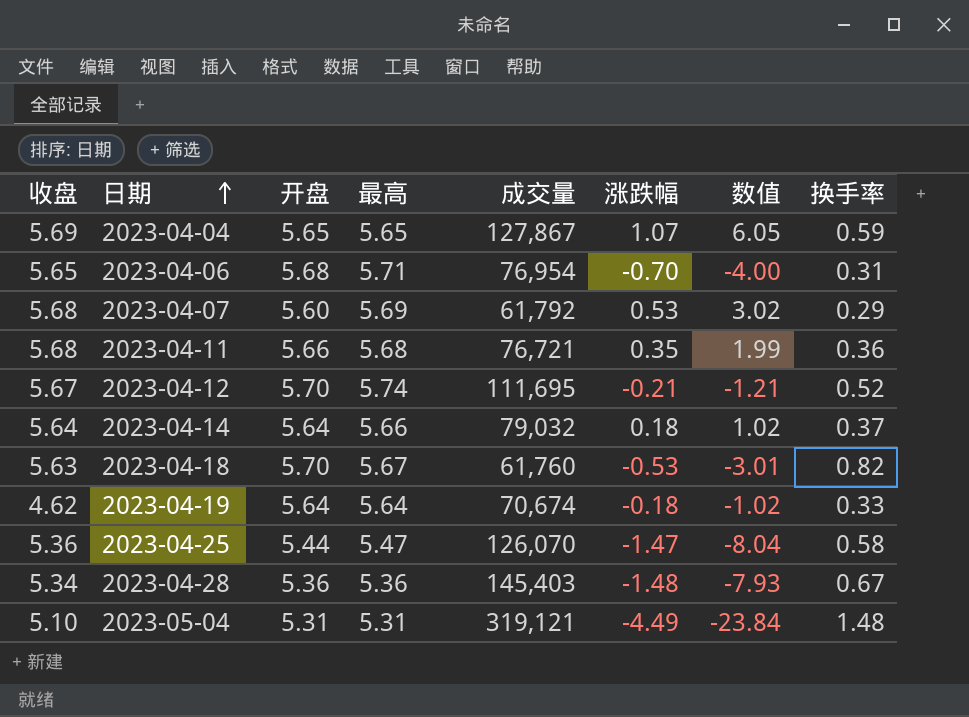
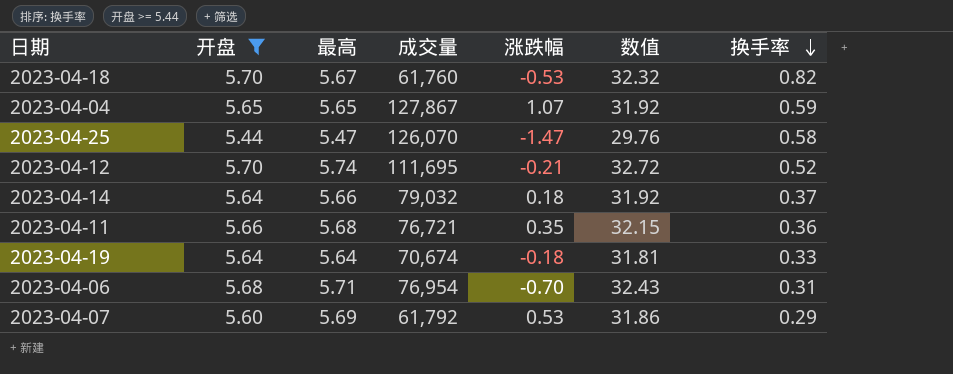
filter: none -> 开盘 >= 5.44
row order: 日期 ascending -> 换手率 descending
column 收盘 | position: 1 -> none
column 数值 | formula: [最高] * [涨跌幅] -> [开盘] * [最高]

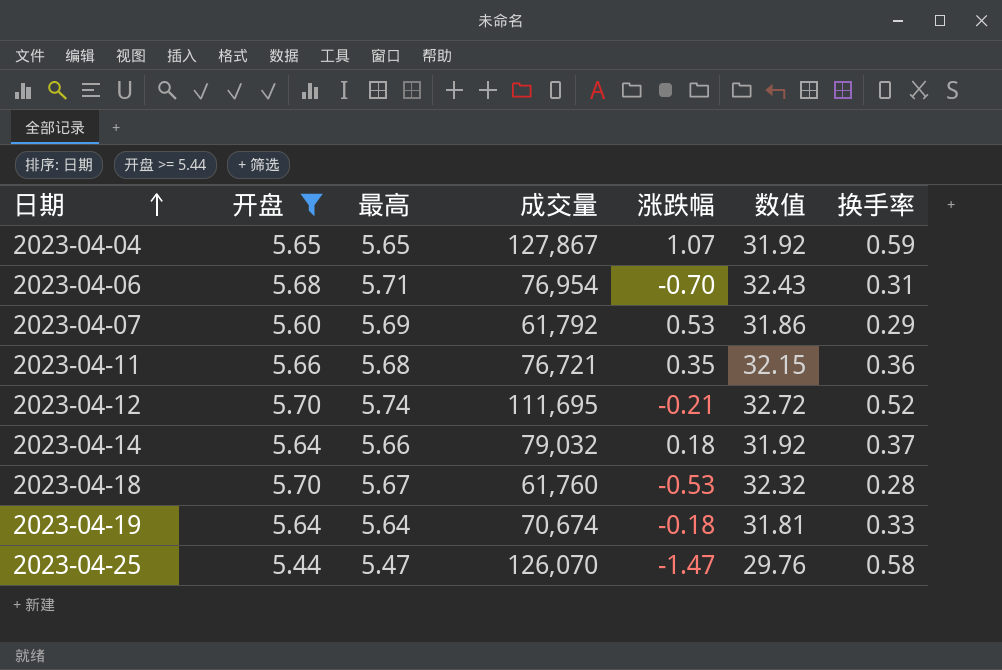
row order: 换手率 descending -> 日期 ascending
2023-04-18 | 换手率: 0.82 -> 0.28

